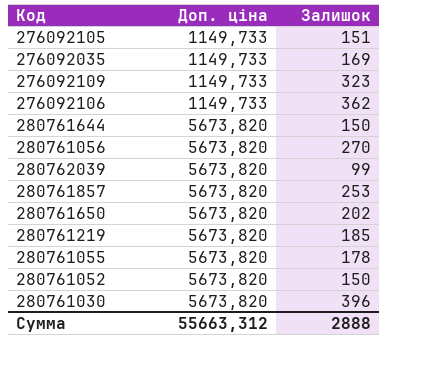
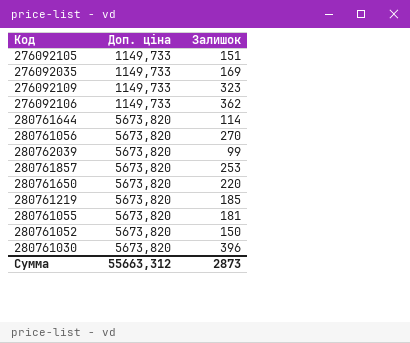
280761644 | Залишок: 150 -> 114
280761650 | Залишок: 202 -> 220
280761055 | Залишок: 178 -> 181
Сумма | Залишок: 2888 -> 2873

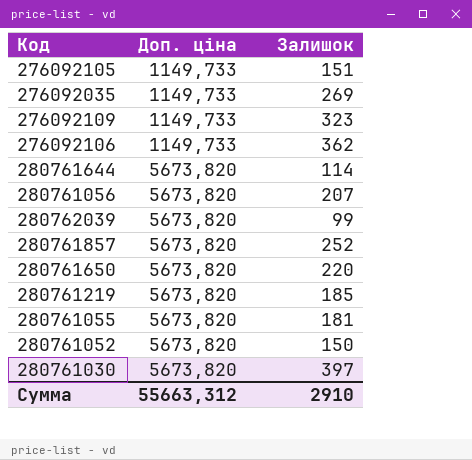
276092035 | Залишок: 169 -> 269
280761056 | Залишок: 270 -> 207
280761857 | Залишок: 253 -> 252
280761030 | Залишок: 396 -> 397
Сумма | Залишок: 2873 -> 2910

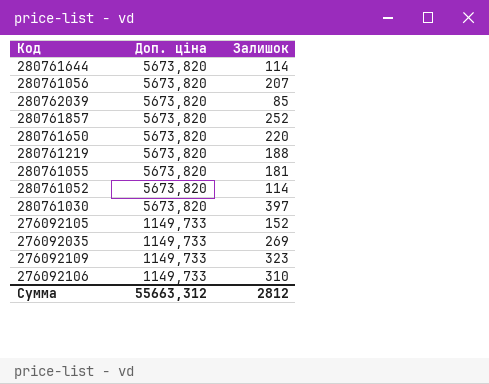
row order: Доп. ціна ascending -> Доп. ціна descending
280762039 | Залишок: 99 -> 85
280761219 | Залишок: 185 -> 188
280761052 | Залишок: 150 -> 114
276092105 | Залишок: 151 -> 152
276092106 | Залишок: 362 -> 310
Сумма | Залишок: 2910 -> 2812

